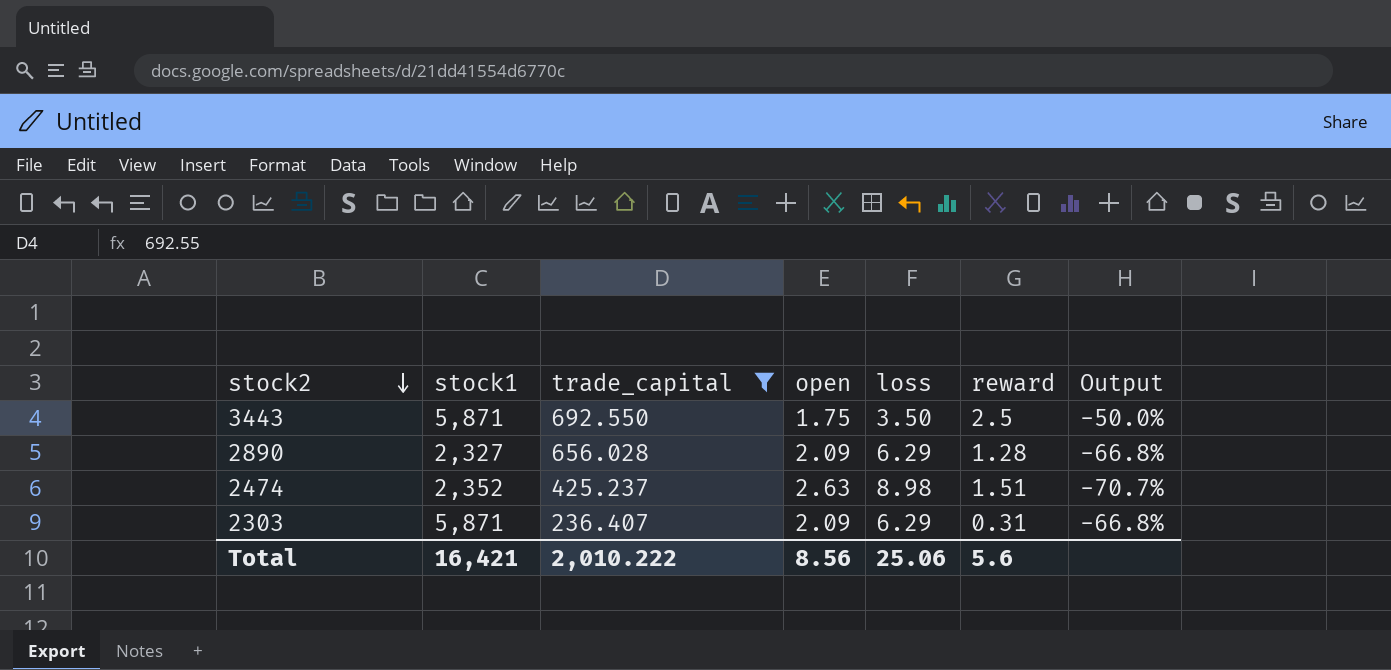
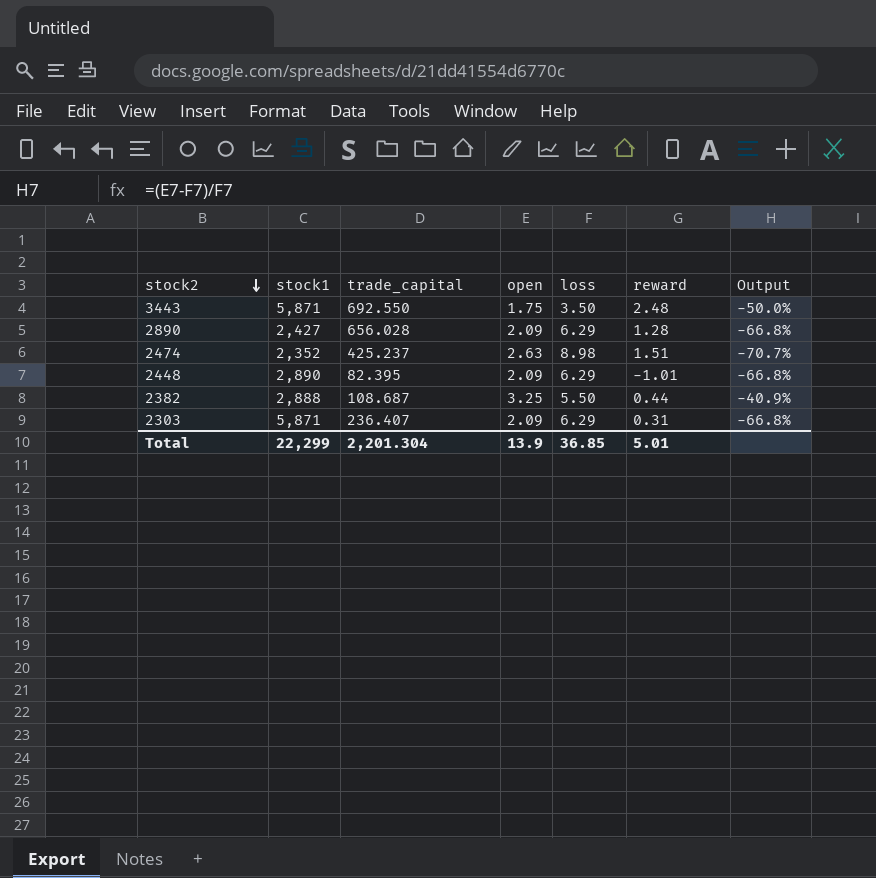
filter: trade_capital >= 236.407 -> none
3443 | reward: 2.5 -> 2.48
2890 | stock1: 2,327 -> 2,427
Total | stock1: 16,421 -> 22,299
Total | trade_capital: 2,010.222 -> 2,201.304
Total | open: 8.56 -> 13.9
Total | loss: 25.06 -> 36.85
Total | reward: 5.6 -> 5.01

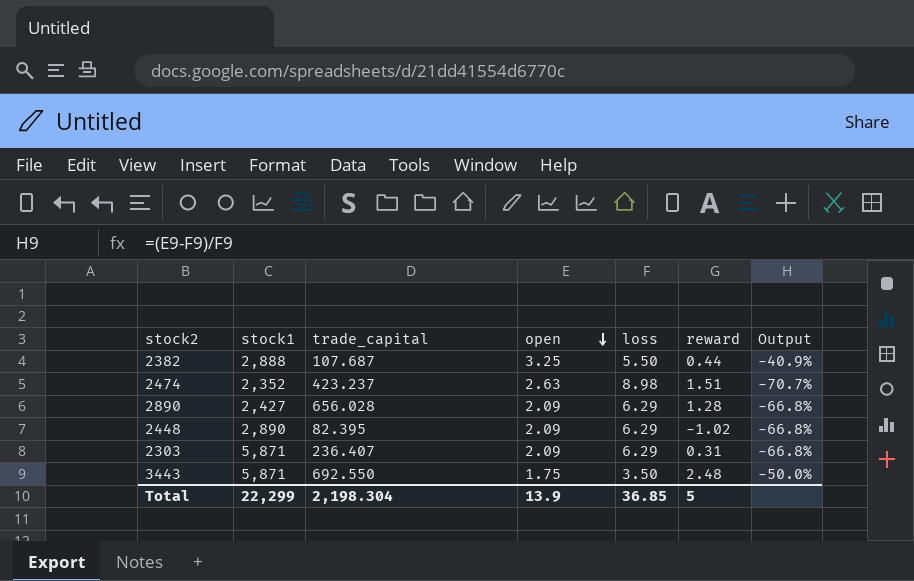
row order: stock2 descending -> open descending
2382 | trade_capital: 108.687 -> 107.687
2474 | trade_capital: 425.237 -> 423.237
2448 | reward: -1.01 -> -1.02
Total | trade_capital: 2,201.304 -> 2,198.304
Total | reward: 5.01 -> 5

